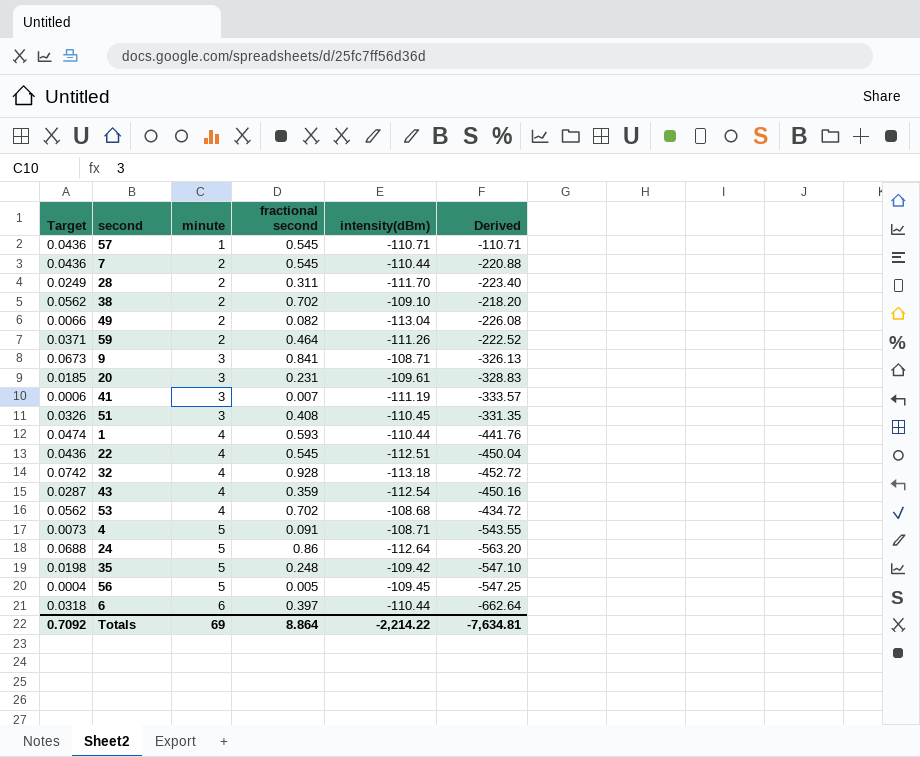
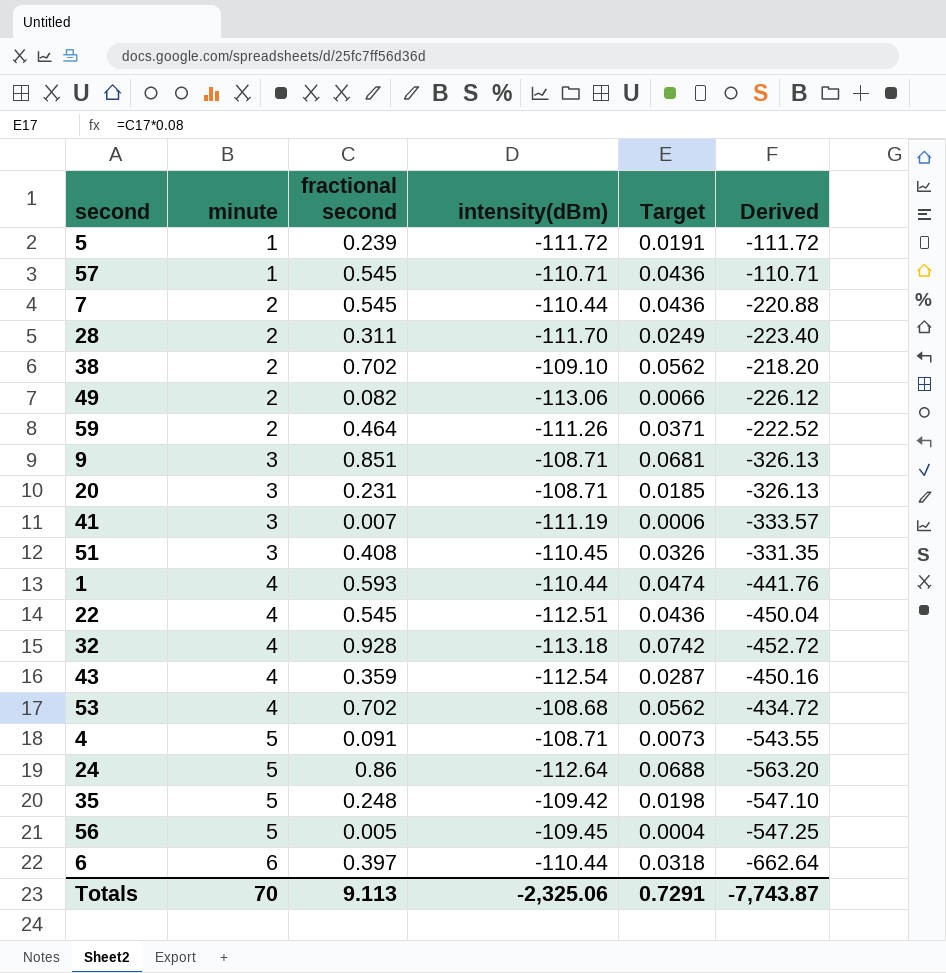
column Target | position: 1 -> 5
row 5: none -> 1 | 0.239 | -111.72 | 0.0191 | -111.72
49 | intensity(dBm): -113.04 -> -113.06
49 | Derived: -226.08 -> -226.12
9 | fractional second: 0.841 -> 0.851
9 | Target: 0.0673 -> 0.0681
20 | intensity(dBm): -109.61 -> -108.71
20 | Derived: -328.83 -> -326.13
Totals | minute: 69 -> 70
Totals | fractional second: 8.864 -> 9.113
Totals | intensity(dBm): -2,214.22 -> -2,325.06
Totals | Target: 0.7092 -> 0.7291
Totals | Derived: -7,634.81 -> -7,743.87

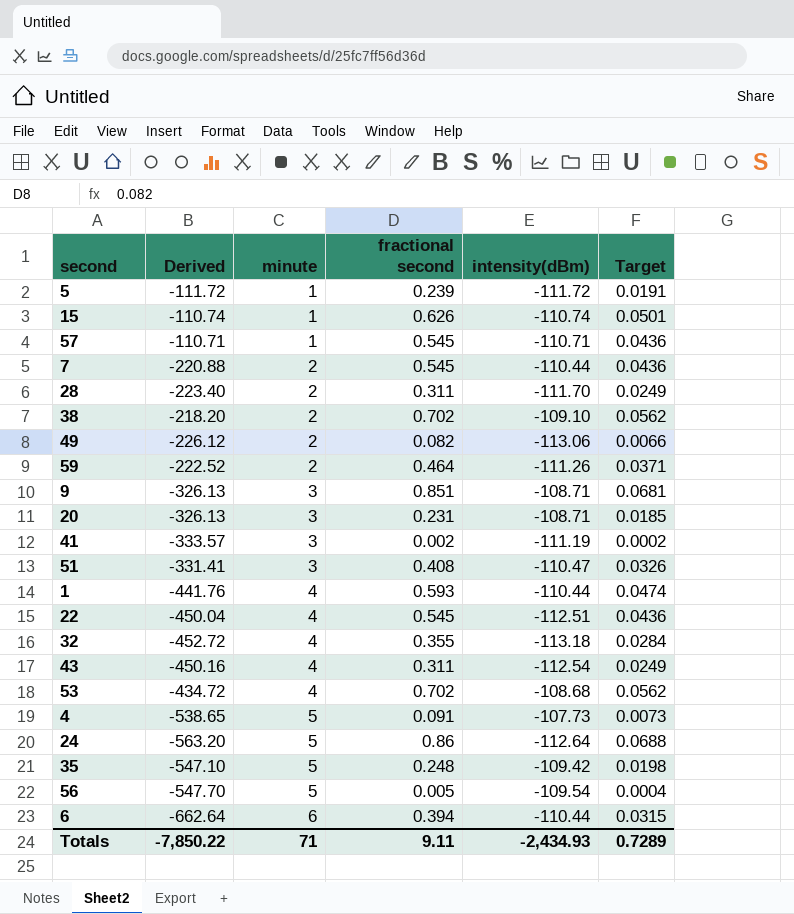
column Derived | position: 6 -> 2
row 15: none -> -110.74 | 1 | 0.626 | -110.74 | 0.0501
41 | fractional second: 0.007 -> 0.002
41 | Target: 0.0006 -> 0.0002
51 | Derived: -331.35 -> -331.41
51 | intensity(dBm): -110.45 -> -110.47
32 | fractional second: 0.928 -> 0.355
32 | Target: 0.0742 -> 0.0284
43 | fractional second: 0.359 -> 0.311
43 | Target: 0.0287 -> 0.0249
4 | Derived: -543.55 -> -538.65
4 | intensity(dBm): -108.71 -> -107.73
56 | Derived: -547.25 -> -547.70
56 | intensity(dBm): -109.45 -> -109.54
6 | fractional second: 0.397 -> 0.394
6 | Target: 0.0318 -> 0.0315
Totals | Derived: -7,743.87 -> -7,850.22
Totals | minute: 70 -> 71
Totals | fractional second: 9.113 -> 9.11
Totals | intensity(dBm): -2,325.06 -> -2,434.93
Totals | Target: 0.7291 -> 0.7289

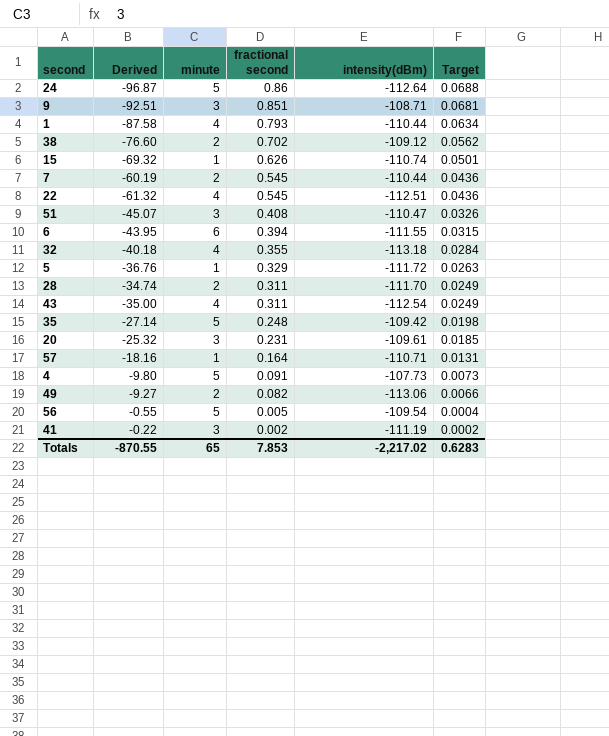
row order: minute ascending -> fractional second descending
column Derived | formula: [minute] * [intensity(dBm)] -> [fractional second] * [intensity(dBm)]
row 59: -222.52 | 2 | 0.464 | -111.26 | 0.0371 -> none
row 53: -434.72 | 4 | 0.702 | -108.68 | 0.0562 -> none
1 | fractional second: 0.593 -> 0.793
1 | Target: 0.0474 -> 0.0634
38 | intensity(dBm): -109.10 -> -109.12
6 | intensity(dBm): -110.44 -> -111.55
5 | fractional second: 0.239 -> 0.329
5 | Target: 0.0191 -> 0.0263
20 | intensity(dBm): -108.71 -> -109.61
57 | fractional second: 0.545 -> 0.164
57 | Target: 0.0436 -> 0.0131
Totals | Derived: -7,850.22 -> -870.55
Totals | minute: 71 -> 65
Totals | fractional second: 9.11 -> 7.853
Totals | intensity(dBm): -2,434.93 -> -2,217.02
Totals | Target: 0.7289 -> 0.6283

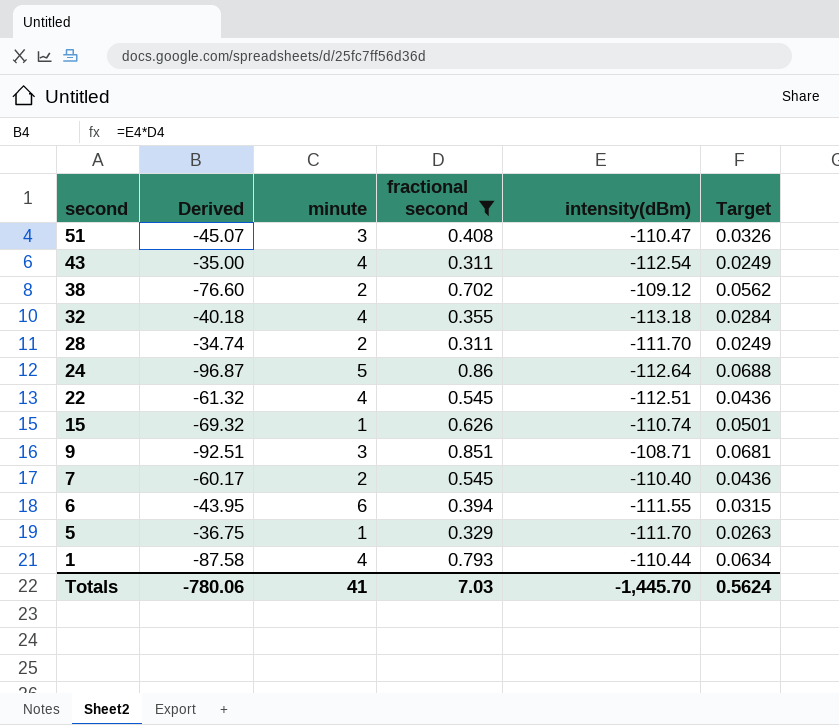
filter: none -> fractional second >= 0.311
row order: fractional second descending -> second descending
7 | Derived: -60.19 -> -60.17
7 | intensity(dBm): -110.44 -> -110.40
5 | Derived: -36.76 -> -36.75
5 | intensity(dBm): -111.72 -> -111.70
Totals | Derived: -870.55 -> -780.06
Totals | minute: 65 -> 41
Totals | fractional second: 7.853 -> 7.03
Totals | intensity(dBm): -2,217.02 -> -1,445.70
Totals | Target: 0.6283 -> 0.5624

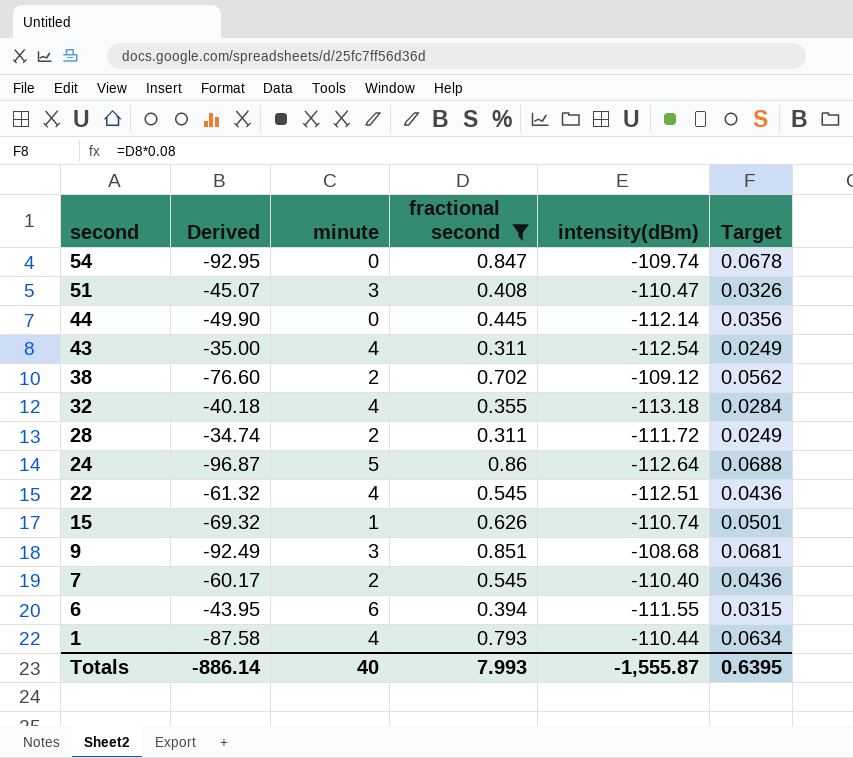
row 5: -36.75 | 1 | 0.329 | -111.70 | 0.0263 -> none
row 54: none -> -92.95 | 0 | 0.847 | -109.74 | 0.0678
row 44: none -> -49.90 | 0 | 0.445 | -112.14 | 0.0356
28 | intensity(dBm): -111.70 -> -111.72
9 | Derived: -92.51 -> -92.49
9 | intensity(dBm): -108.71 -> -108.68
Totals | Derived: -780.06 -> -886.14
Totals | minute: 41 -> 40
Totals | fractional second: 7.03 -> 7.993
Totals | intensity(dBm): -1,445.70 -> -1,555.87
Totals | Target: 0.5624 -> 0.6395

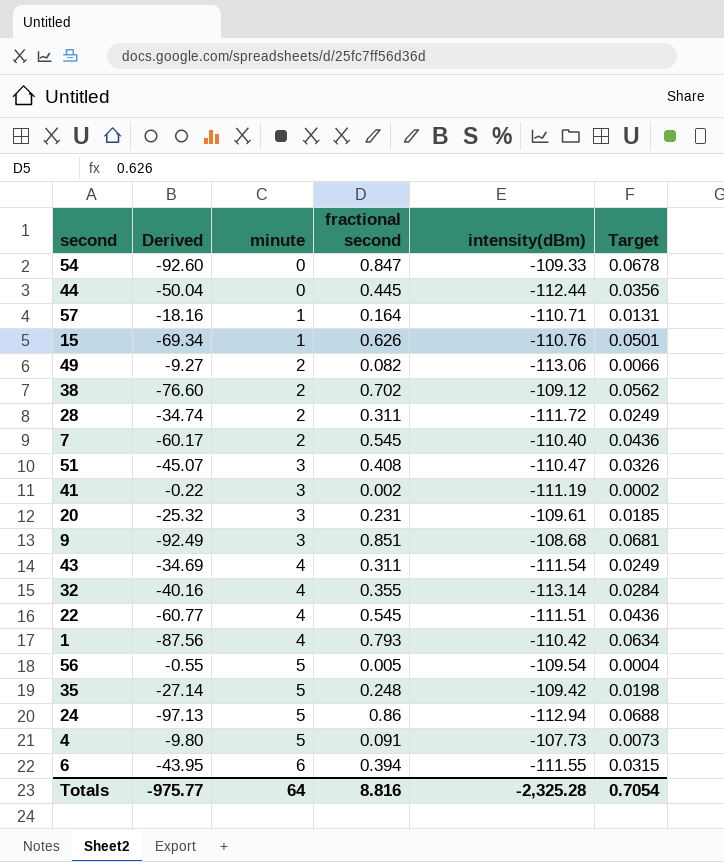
filter: fractional second >= 0.311 -> none
row order: second descending -> minute ascending
54 | Derived: -92.95 -> -92.60
54 | intensity(dBm): -109.74 -> -109.33
44 | Derived: -49.90 -> -50.04
44 | intensity(dBm): -112.14 -> -112.44
15 | Derived: -69.32 -> -69.34
15 | intensity(dBm): -110.74 -> -110.76
43 | Derived: -35.00 -> -34.69
43 | intensity(dBm): -112.54 -> -111.54
32 | Derived: -40.18 -> -40.16
32 | intensity(dBm): -113.18 -> -113.14
22 | Derived: -61.32 -> -60.77
22 | intensity(dBm): -112.51 -> -111.51
1 | Derived: -87.58 -> -87.56
1 | intensity(dBm): -110.44 -> -110.42
24 | Derived: -96.87 -> -97.13
24 | intensity(dBm): -112.64 -> -112.94
Totals | Derived: -886.14 -> -975.77
Totals | minute: 40 -> 64
Totals | fractional second: 7.993 -> 8.816
Totals | intensity(dBm): -1,555.87 -> -2,325.28
Totals | Target: 0.6395 -> 0.7054

